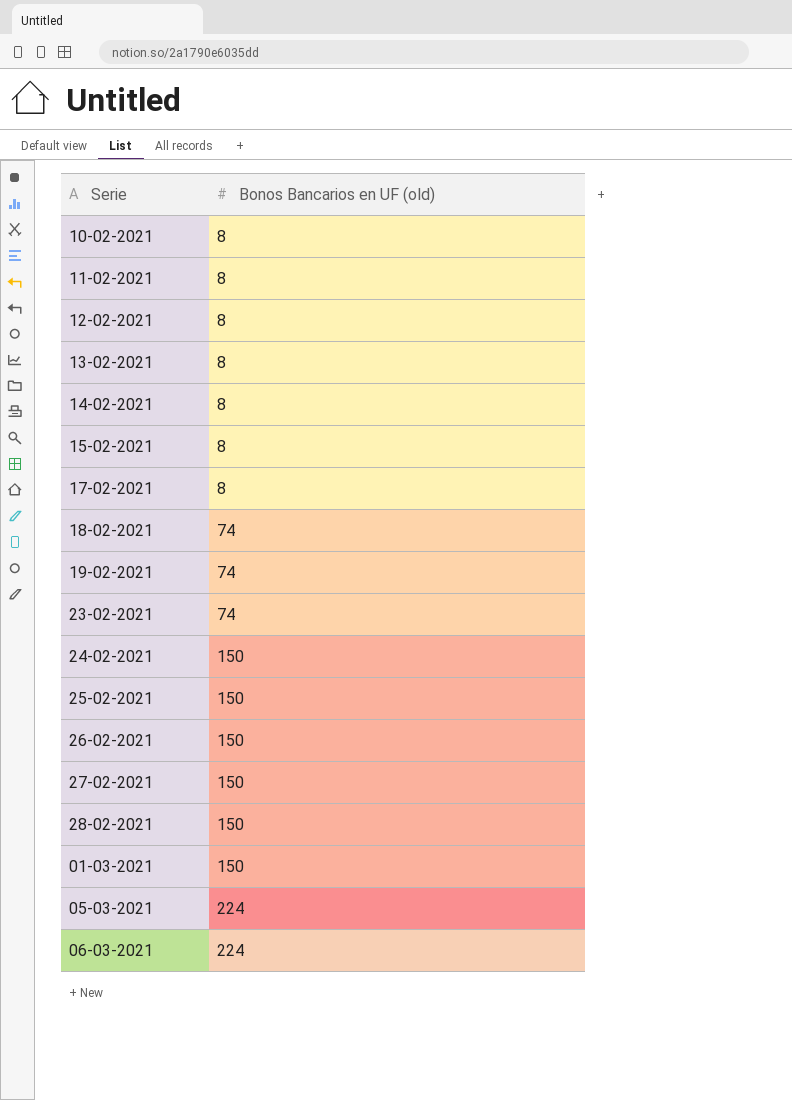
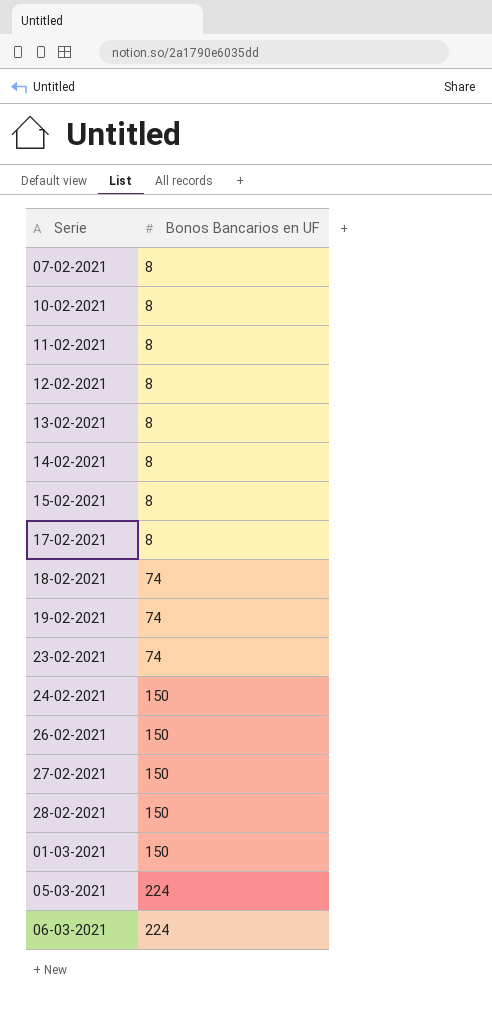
column name: Bonos Bancarios en UF (old) -> Bonos Bancarios en UF
row 25-02-2021: 150 -> none
row 07-02-2021: none -> 8

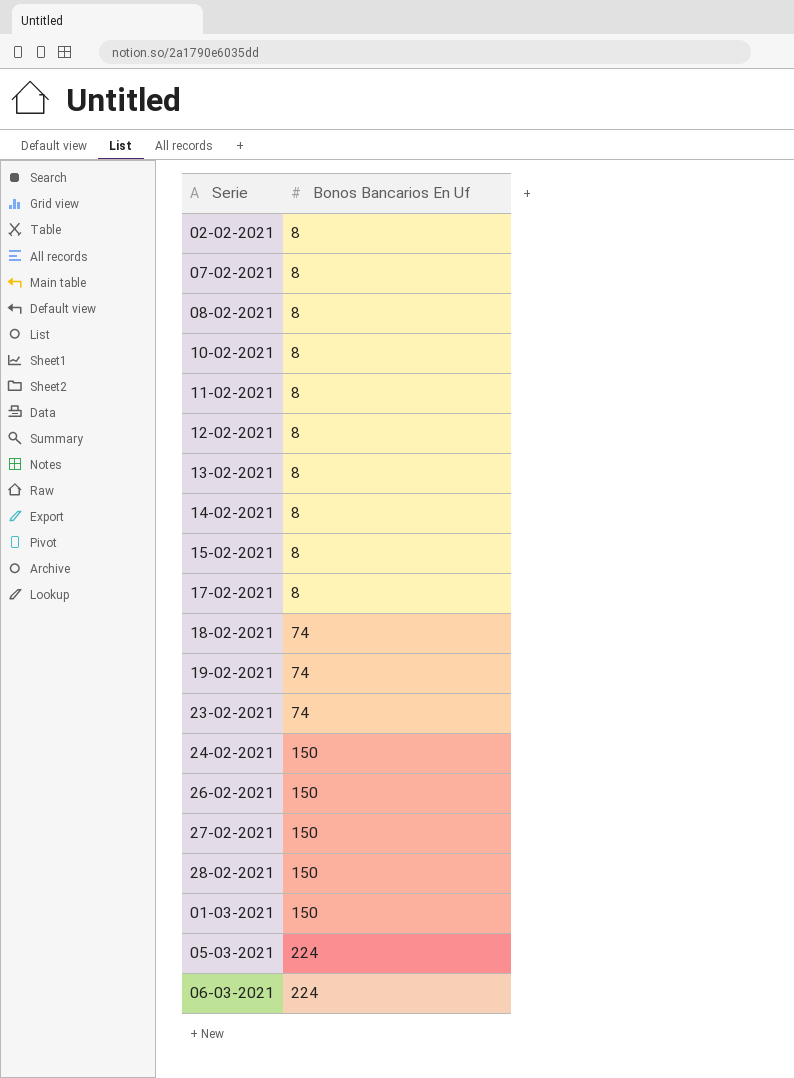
column name: Bonos Bancarios en UF -> Bonos Bancarios En Uf
row 02-02-2021: none -> 8
row 08-02-2021: none -> 8

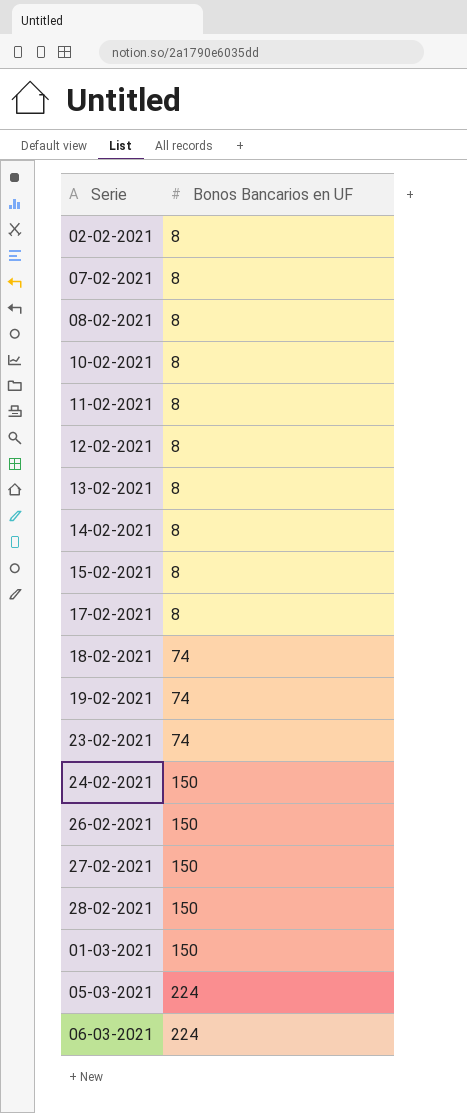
column name: Bonos Bancarios En Uf -> Bonos Bancarios en UF

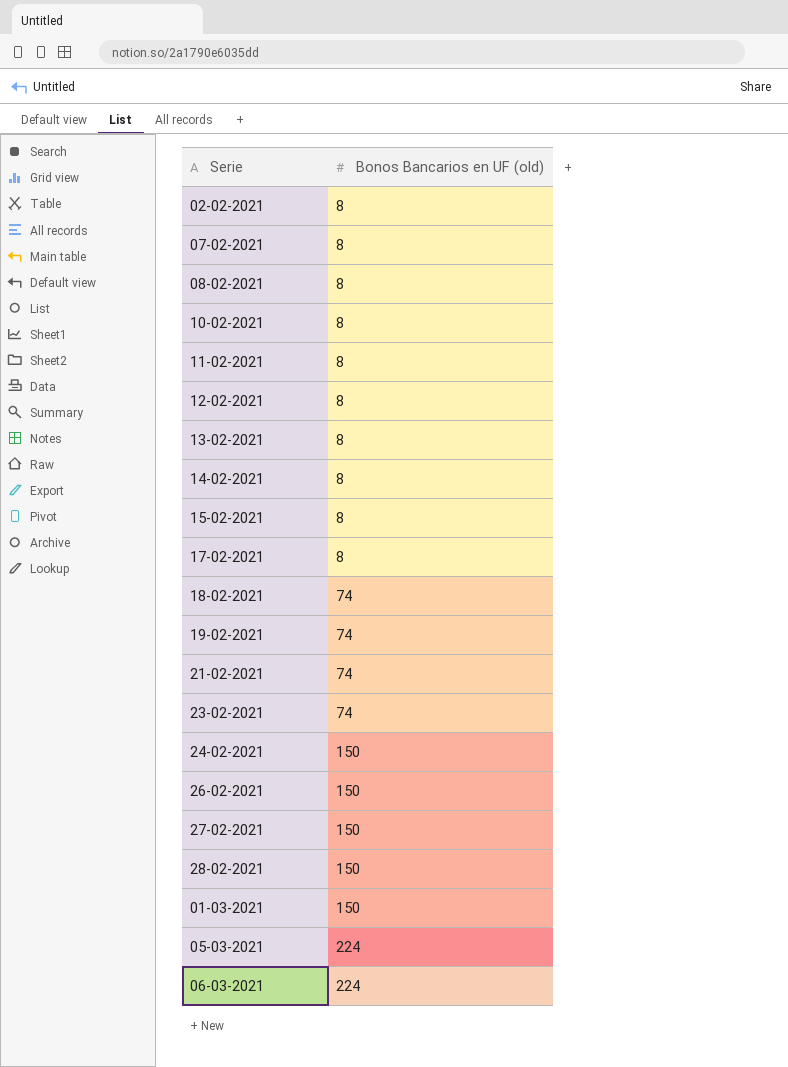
column name: Bonos Bancarios en UF -> Bonos Bancarios en UF (old)
row 21-02-2021: none -> 74

